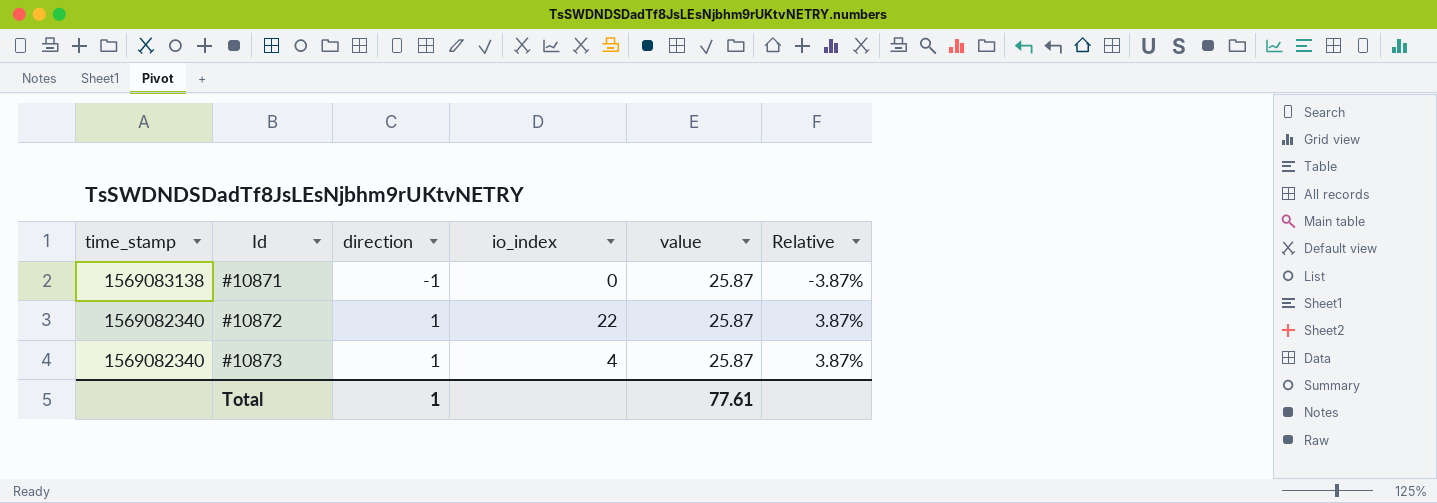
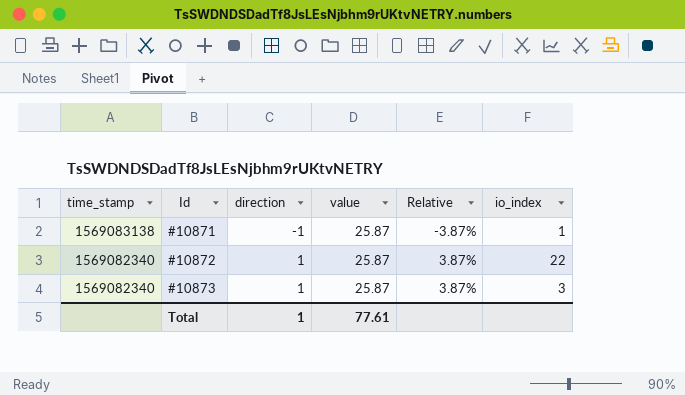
column io_index | position: 4 -> 6
#10871 | io_index: 0 -> 1
#10873 | io_index: 4 -> 3

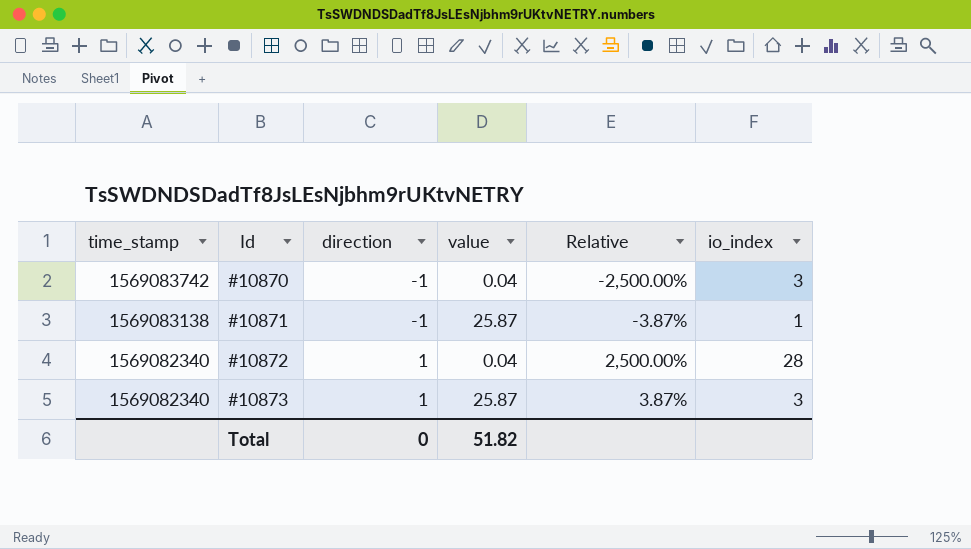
row #10870: none -> 1569083742 | -1 | 0.04 | -2,500.00% | 3
#10872 | value: 25.87 -> 0.04
#10872 | Relative: 3.87% -> 2,500.00%
#10872 | io_index: 22 -> 28
Total | direction: 1 -> 0
Total | value: 77.61 -> 51.82

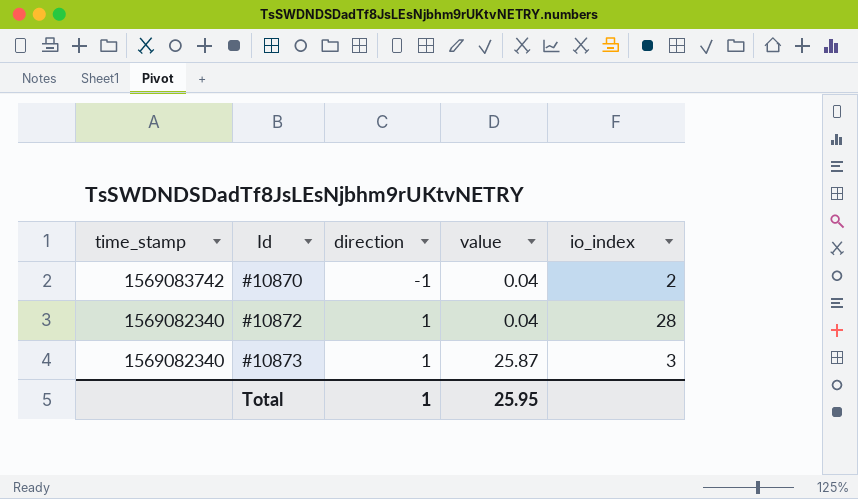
column Relative | formula: [direction] / [value] -> none
row #10871: 1569083138 | -1 | 25.87 | -3.87% | 1 -> none
#10870 | io_index: 3 -> 2
Total | direction: 0 -> 1
Total | value: 51.82 -> 25.95

